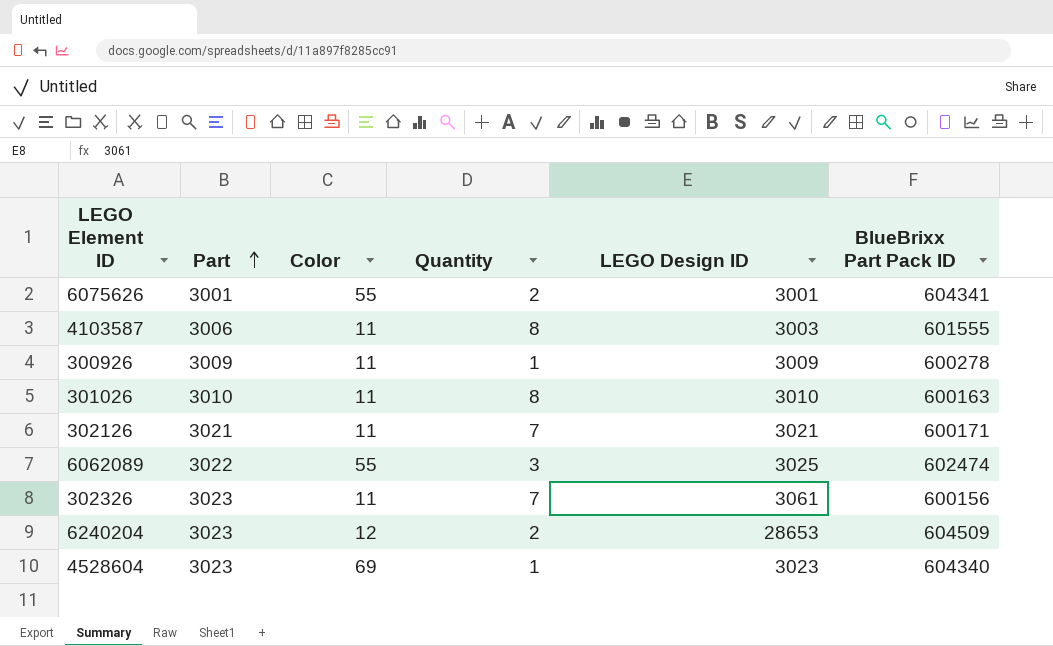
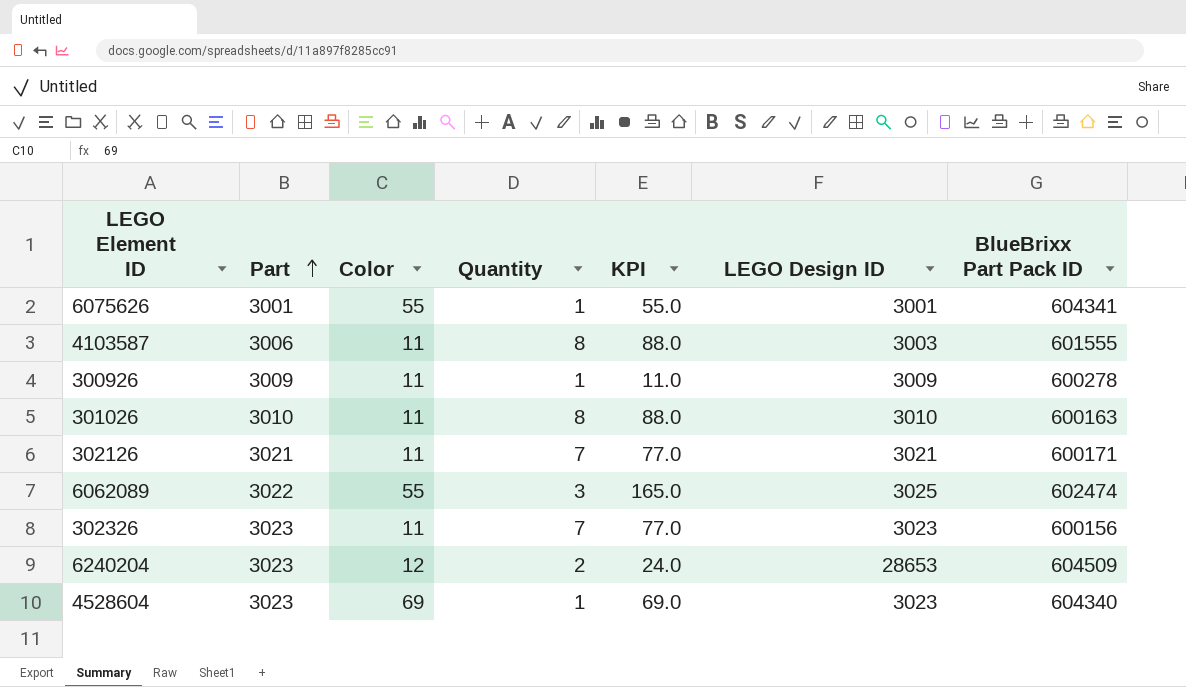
column KPI | formula: none -> [Color] * [Quantity]
6075626 | Quantity: 2 -> 1
302326 | LEGO Design ID: 3061 -> 3023

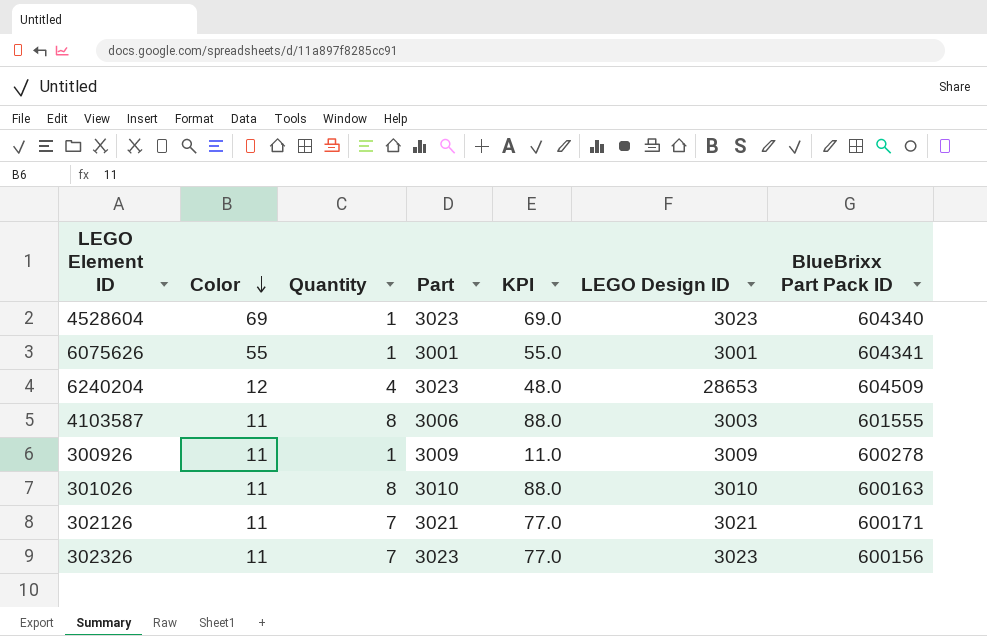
row order: Part ascending -> Color descending
column Part | position: 2 -> 4
row 6062089: 3022 | 55 | 3 | 165.0 | 3025 | 602474 -> none
6240204 | Quantity: 2 -> 4
6240204 | KPI: 24.0 -> 48.0

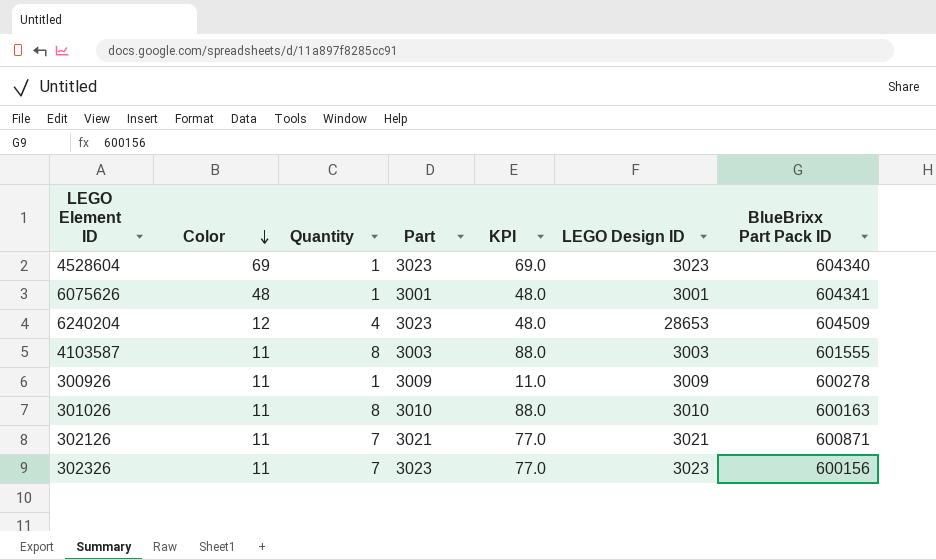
6075626 | Color: 55 -> 48
6075626 | KPI: 55.0 -> 48.0
4103587 | Part: 3006 -> 3003
302126 | BlueBrixx Part Pack ID: 600171 -> 600871

